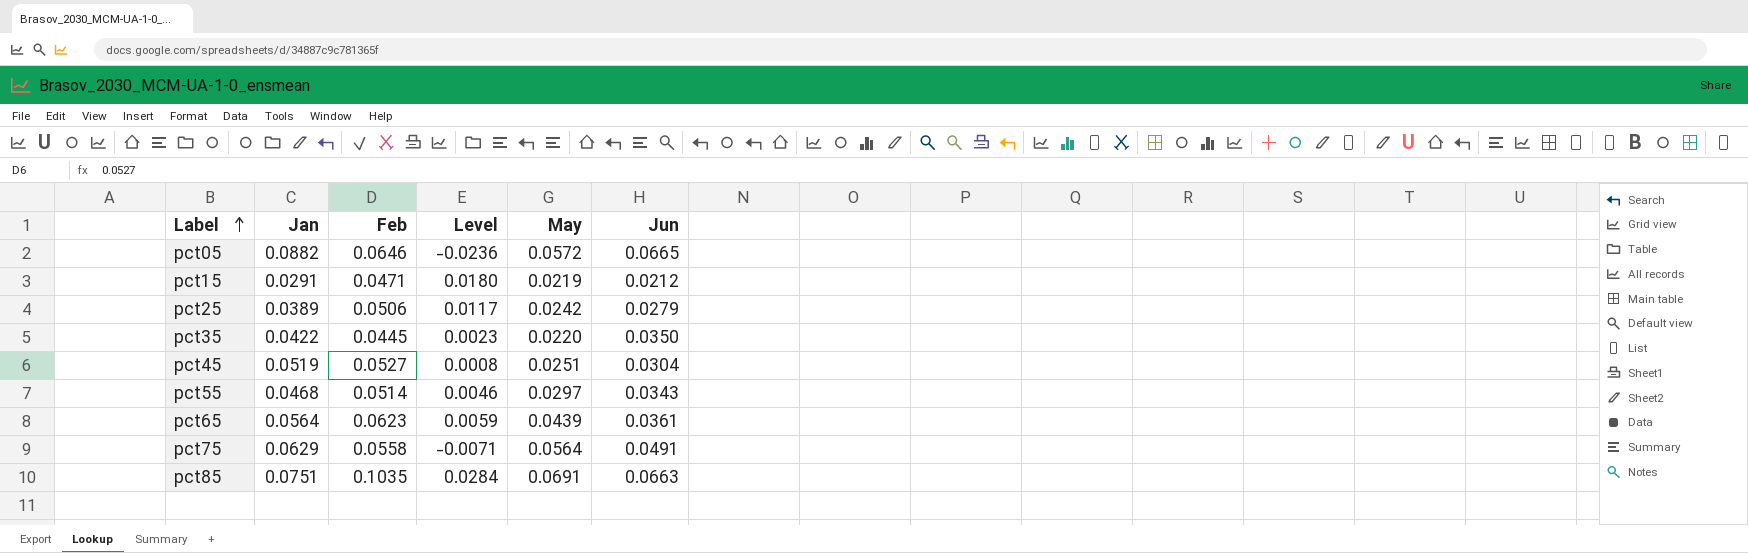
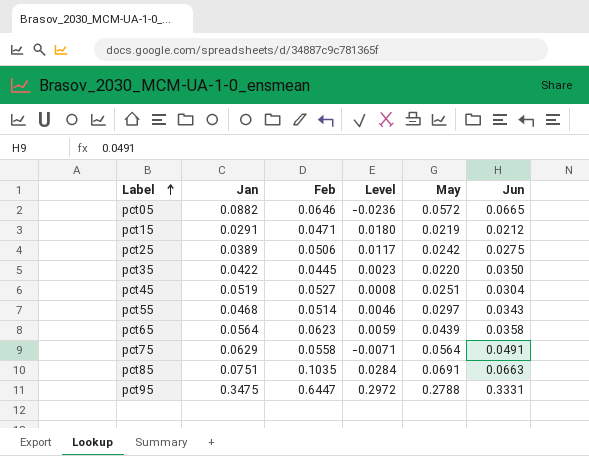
pct25 | Jun: 0.0279 -> 0.0275
pct65 | Jun: 0.0361 -> 0.0358
row pct95: none -> 0.3475 | 0.6447 | 0.2972 | 0.2788 | 0.3331

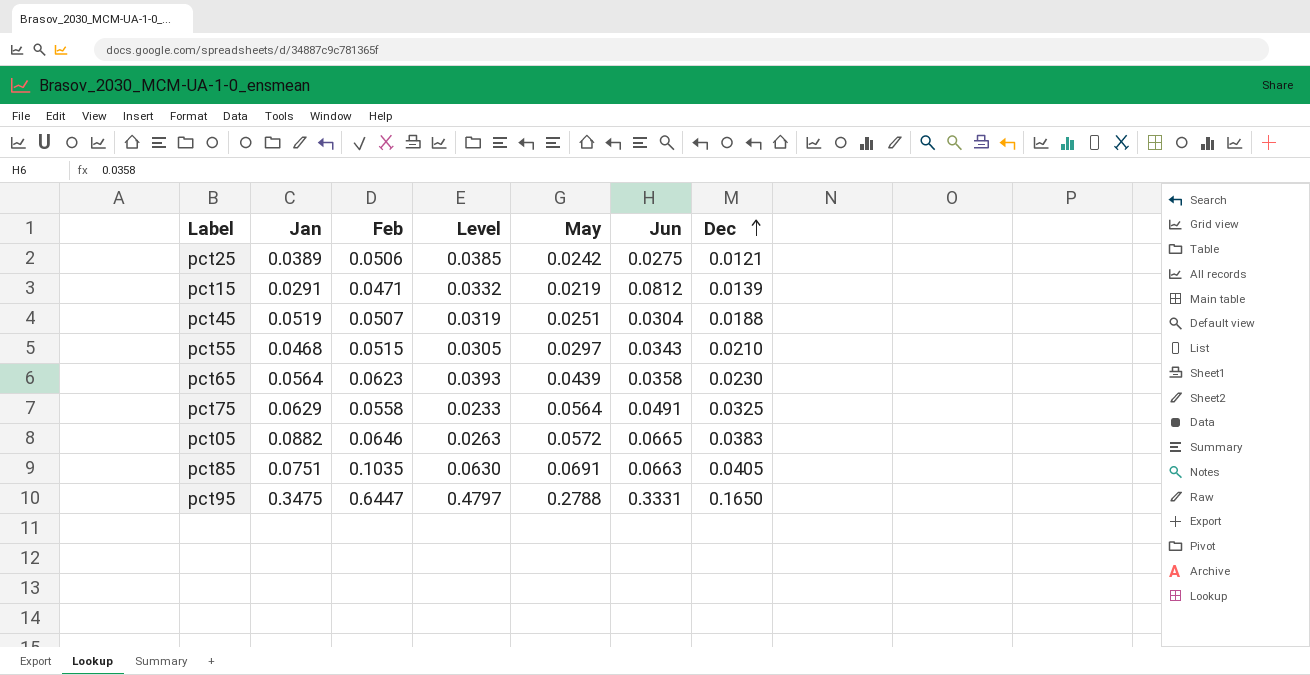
row order: Label ascending -> Dec ascending
column Level | formula: [Feb] - [Jan] -> [Feb] - [Dec]
column Dec | position: none -> 7
row pct35: 0.0422 | 0.0445 | 0.0023 | 0.0220 | 0.0350 -> none
pct15 | Jun: 0.0212 -> 0.0812
pct45 | Feb: 0.0527 -> 0.0507
pct55 | Feb: 0.0514 -> 0.0515

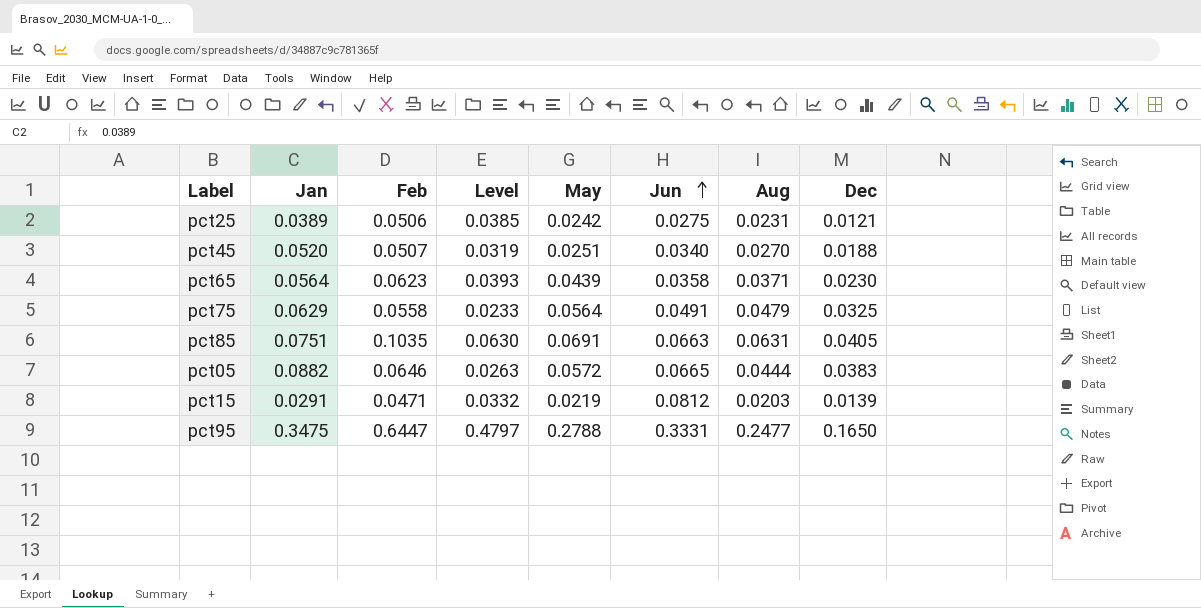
row order: Dec ascending -> Jun ascending
column Aug | position: none -> 7
row pct55: 0.0468 | 0.0515 | 0.0305 | 0.0297 | 0.0343 | 0.0210 -> none
pct45 | Jan: 0.0519 -> 0.0520
pct45 | Jun: 0.0304 -> 0.0340

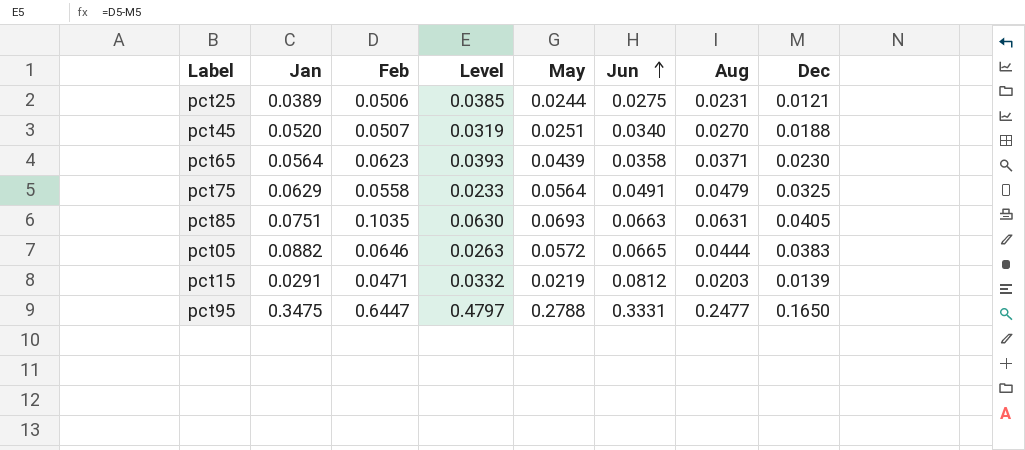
pct25 | May: 0.0242 -> 0.0244
pct85 | May: 0.0691 -> 0.0693

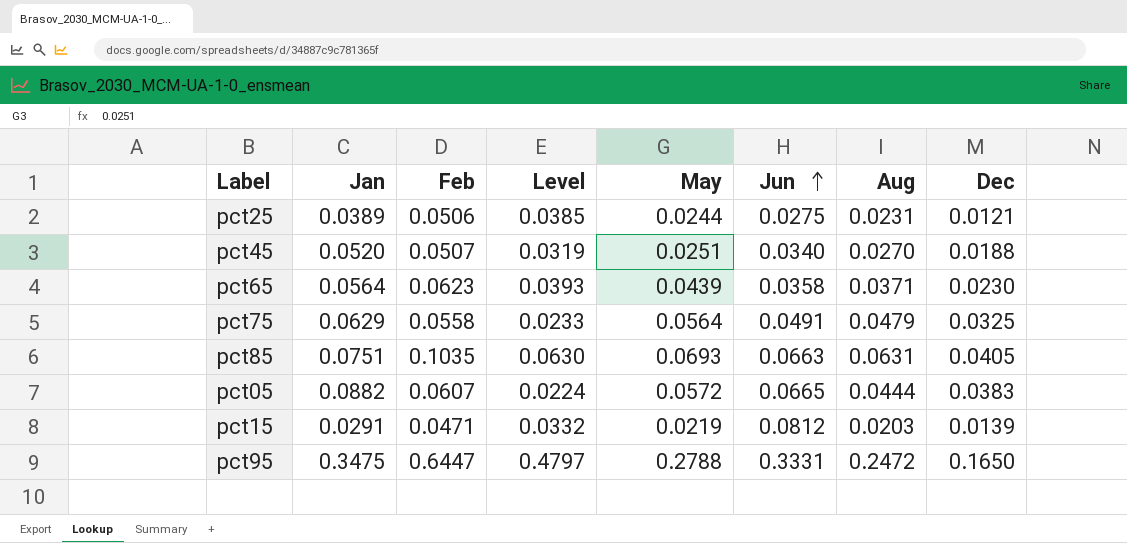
pct05 | Feb: 0.0646 -> 0.0607
pct05 | Level: 0.0263 -> 0.0224
pct95 | Aug: 0.2477 -> 0.2472

